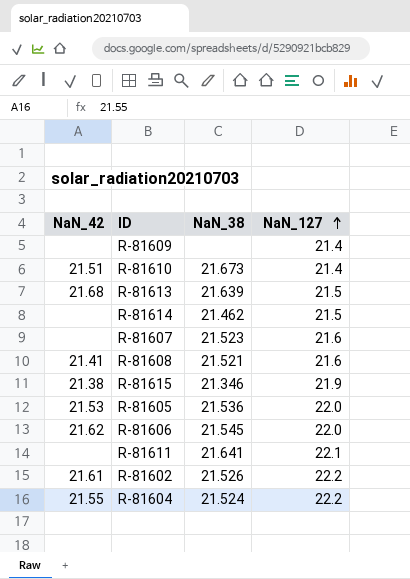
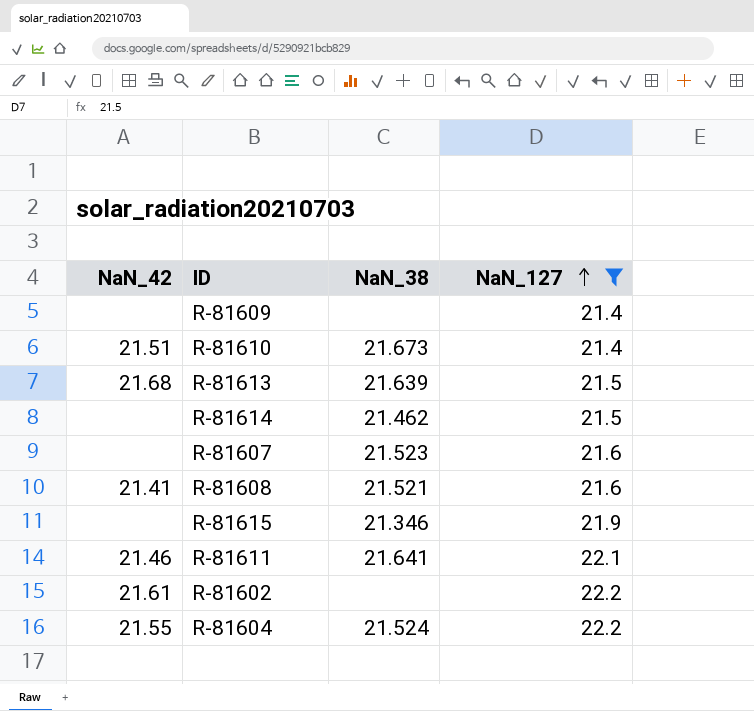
filter: none -> NaN_127 != 22.0
R-81615 | NaN_42: 21.38 -> none
R-81611 | NaN_42: none -> 21.46
R-81602 | NaN_38: 21.526 -> none

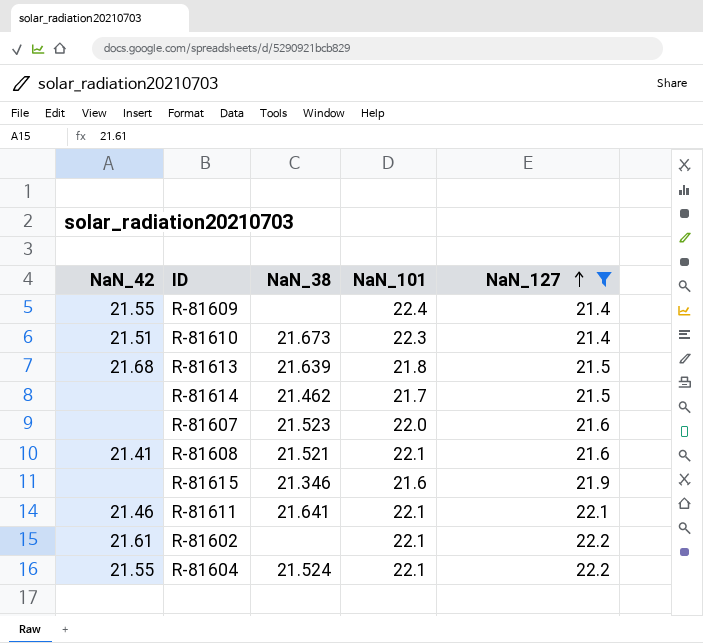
column NaN_101 | position: none -> 4
R-81609 | NaN_42: none -> 21.55

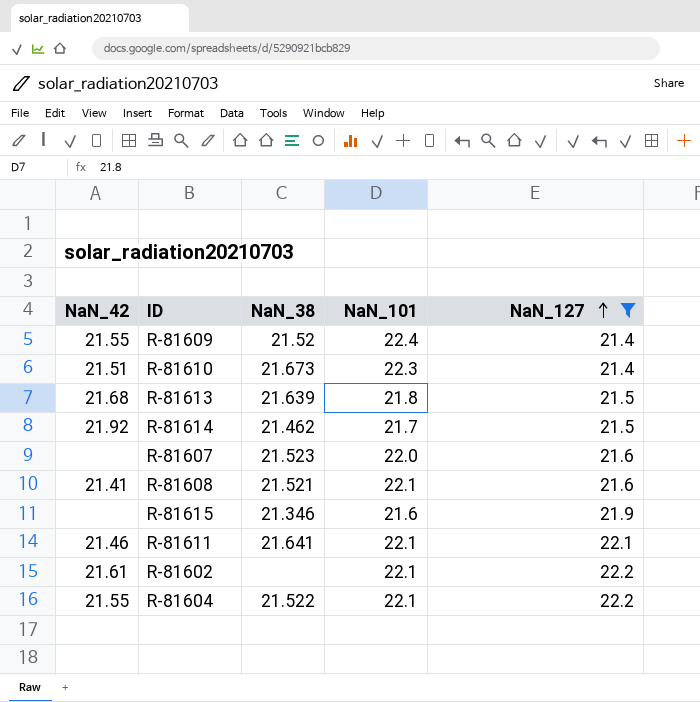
R-81609 | NaN_38: none -> 21.52
R-81614 | NaN_42: none -> 21.92
R-81604 | NaN_38: 21.524 -> 21.522

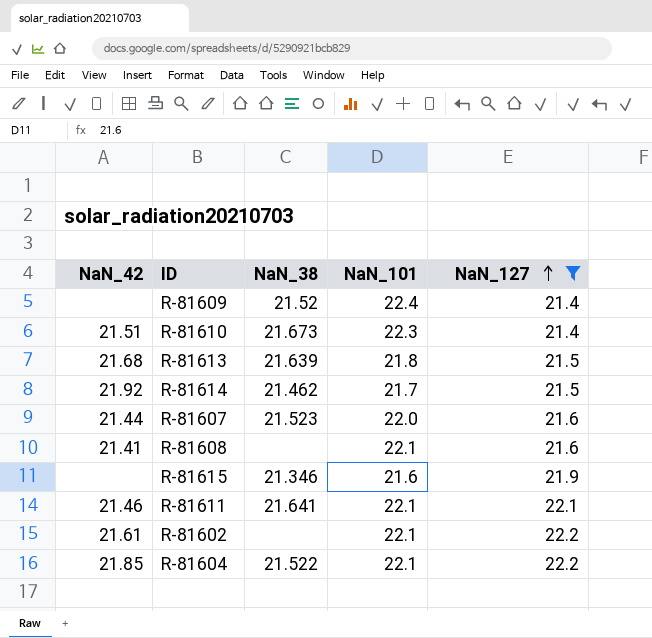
R-81609 | NaN_42: 21.55 -> none
R-81607 | NaN_42: none -> 21.44
R-81608 | NaN_38: 21.521 -> none
R-81604 | NaN_42: 21.55 -> 21.85

